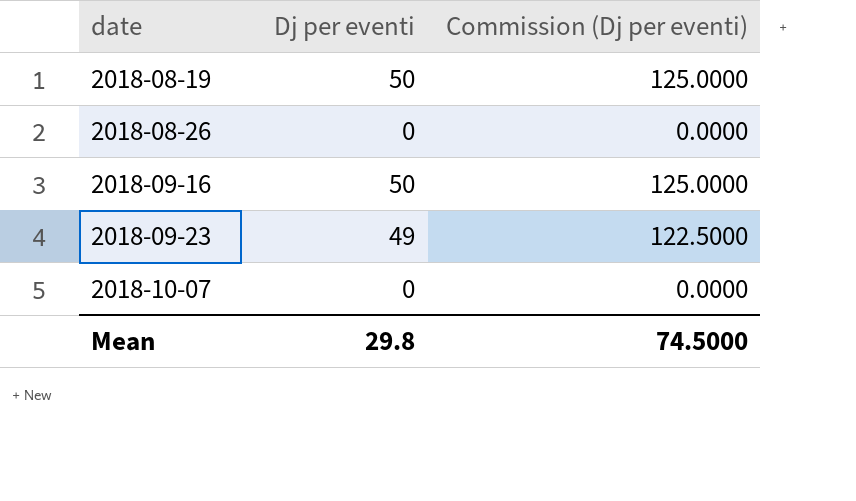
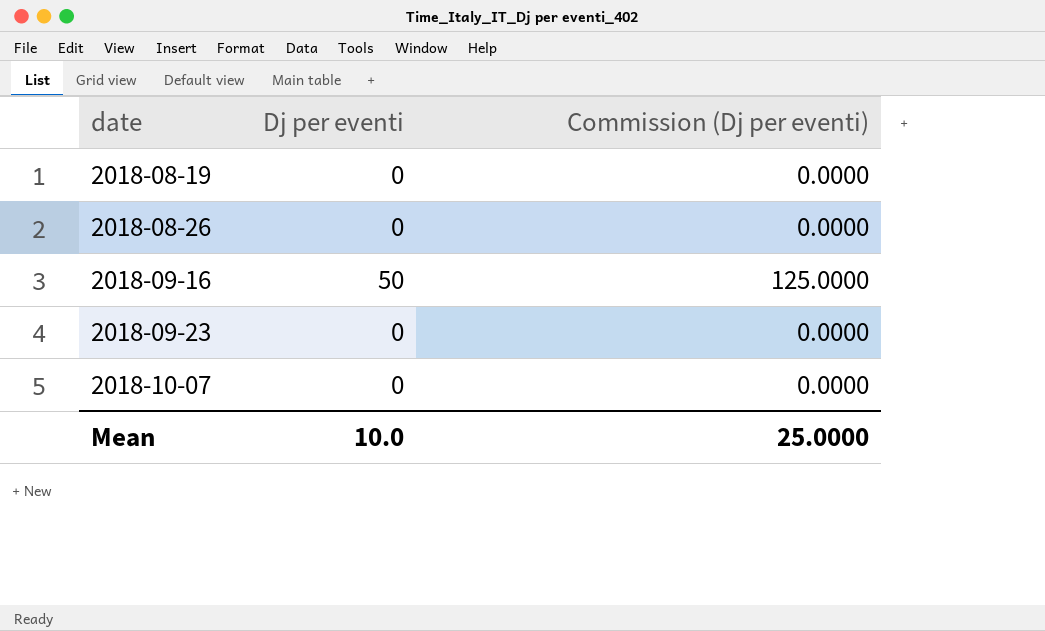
2018-08-19 | Dj per eventi: 50 -> 0
2018-08-19 | Commission (Dj per eventi): 125.0000 -> 0.0000
2018-09-23 | Dj per eventi: 49 -> 0
2018-09-23 | Commission (Dj per eventi): 122.5000 -> 0.0000
Mean | Dj per eventi: 29.8 -> 10.0
Mean | Commission (Dj per eventi): 74.5000 -> 25.0000

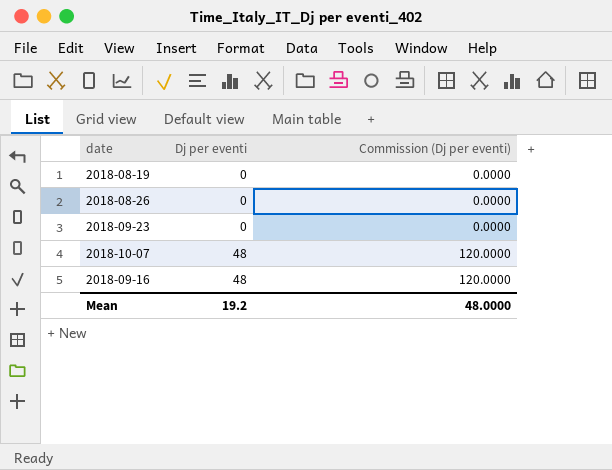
row order: date ascending -> Dj per eventi ascending
2018-10-07 | Dj per eventi: 0 -> 48
2018-10-07 | Commission (Dj per eventi): 0.0000 -> 120.0000
2018-09-16 | Dj per eventi: 50 -> 48
2018-09-16 | Commission (Dj per eventi): 125.0000 -> 120.0000
Mean | Dj per eventi: 10.0 -> 19.2
Mean | Commission (Dj per eventi): 25.0000 -> 48.0000

